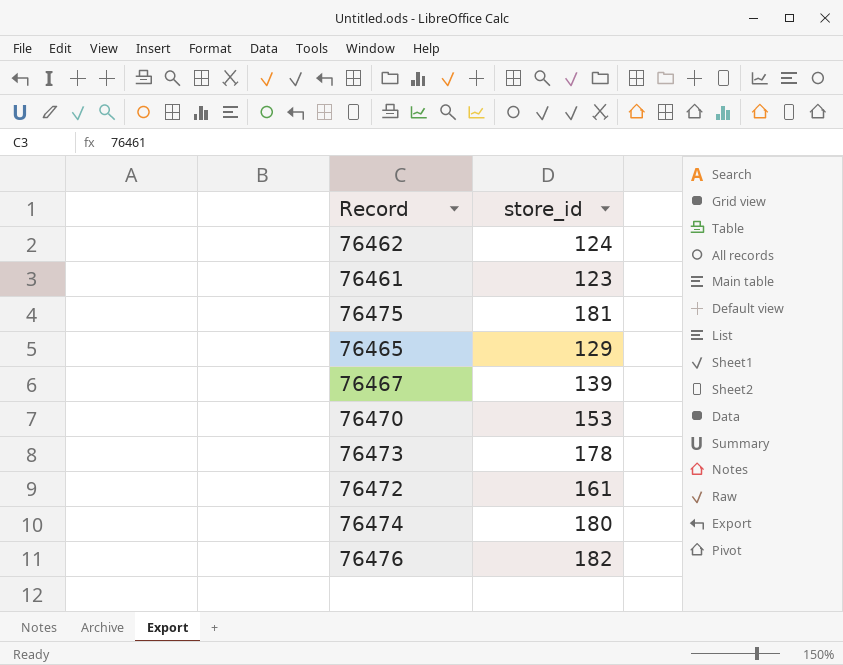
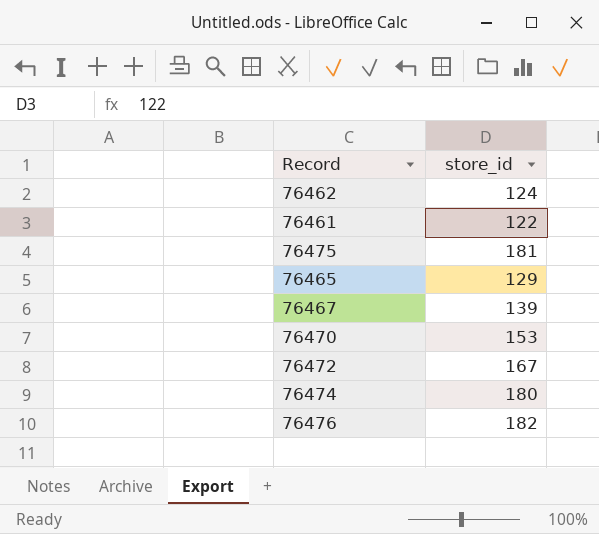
row 76473: 178 -> none
76461 | store_id: 123 -> 122
76472 | store_id: 161 -> 167

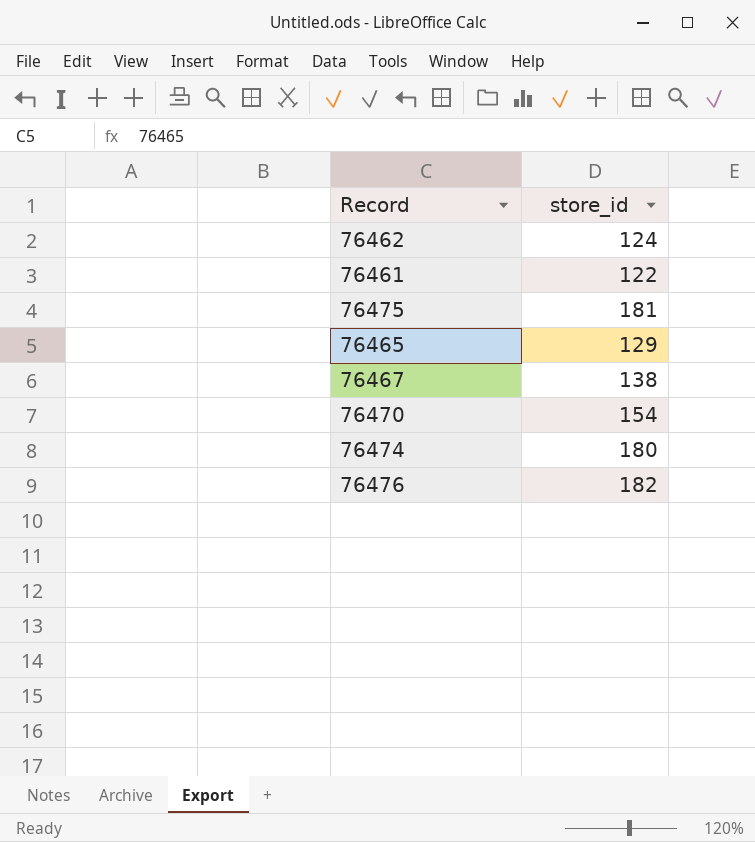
row 76472: 167 -> none
76467 | store_id: 139 -> 138
76470 | store_id: 153 -> 154

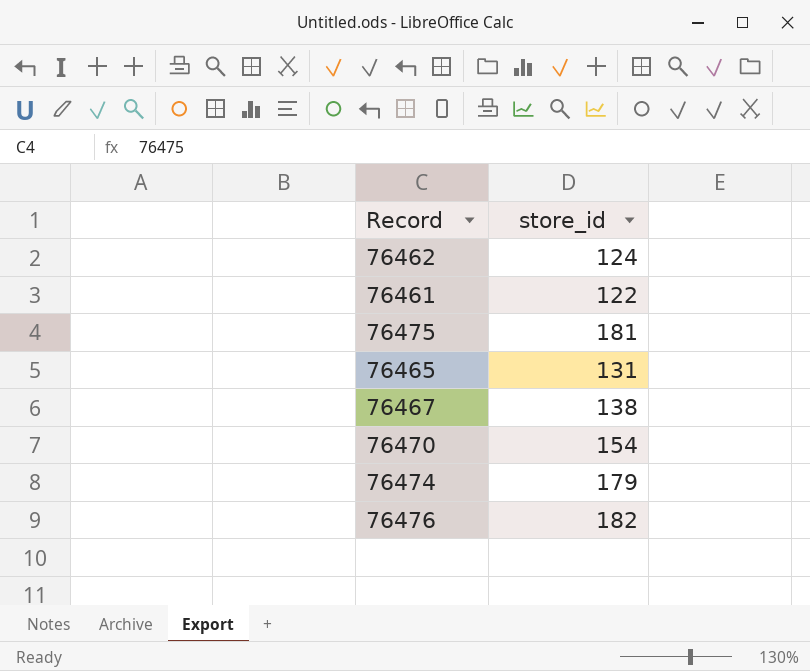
76465 | store_id: 129 -> 131
76474 | store_id: 180 -> 179

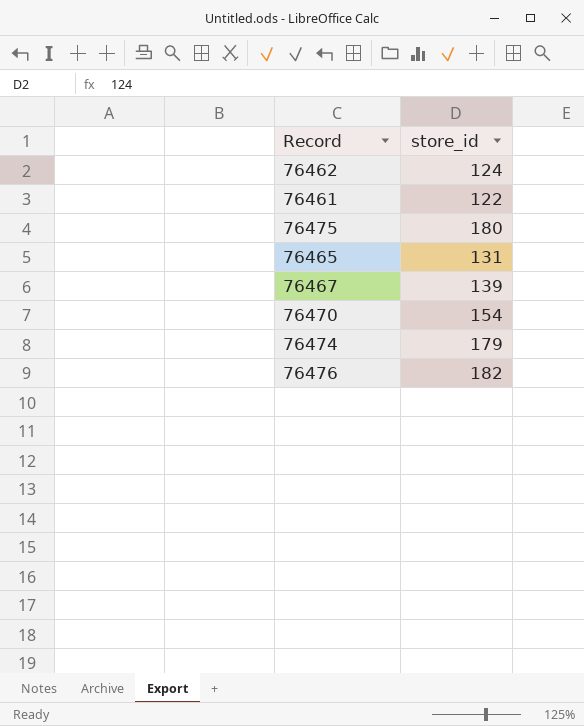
76475 | store_id: 181 -> 180
76467 | store_id: 138 -> 139

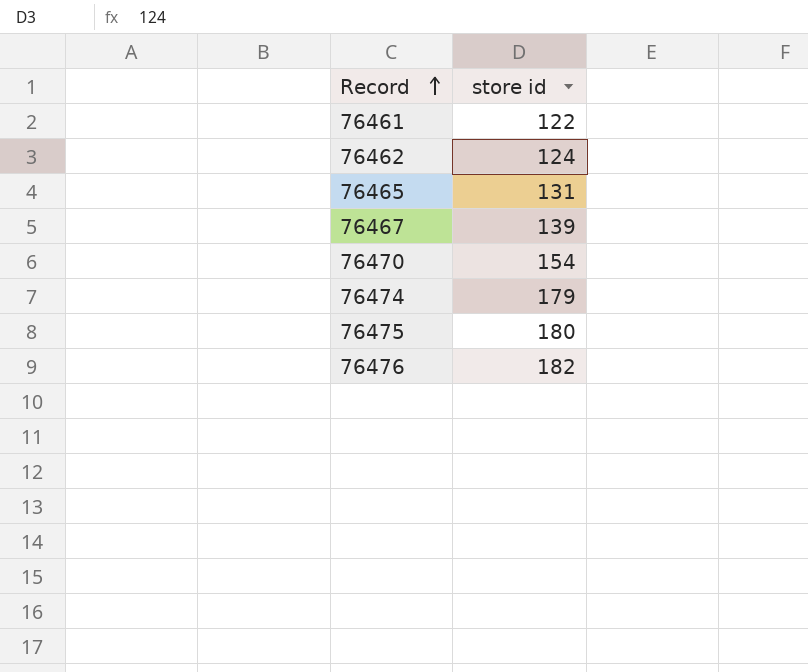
row order: none -> Record ascending
column name: store_id -> store id

